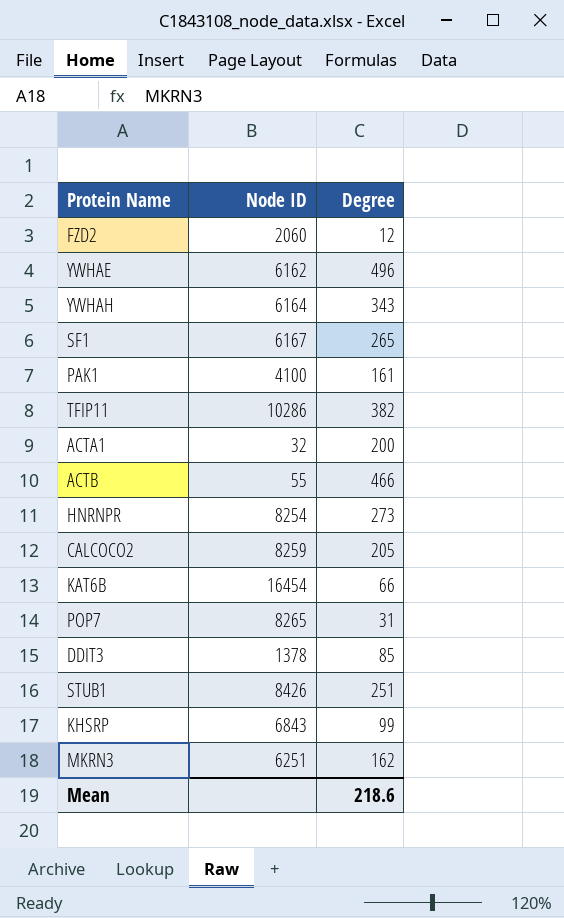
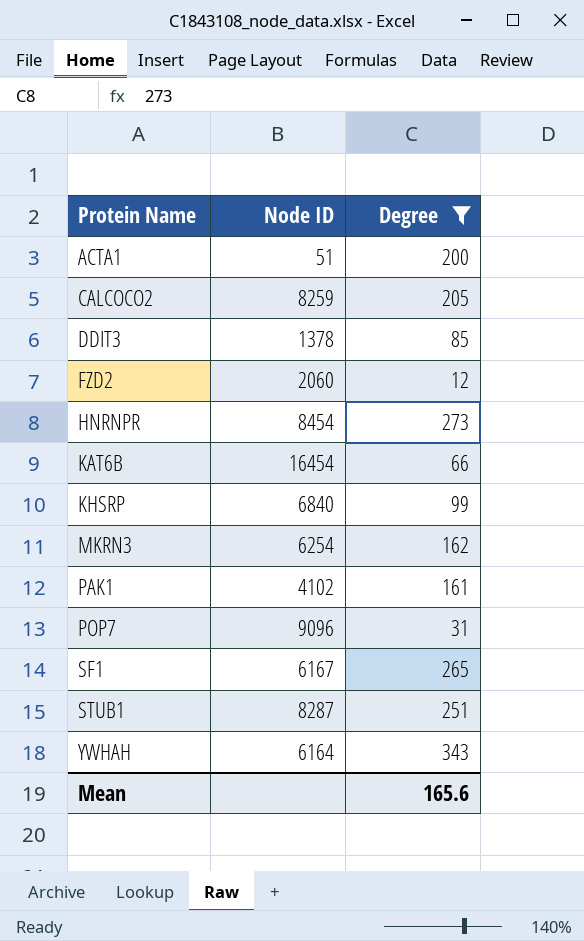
filter: none -> Degree <= 343
row order: none -> Protein Name ascending
ACTA1 | Node ID: 32 -> 51
HNRNPR | Node ID: 8254 -> 8454
KHSRP | Node ID: 6843 -> 6840
MKRN3 | Node ID: 6251 -> 6254
PAK1 | Node ID: 4100 -> 4102
POP7 | Node ID: 8265 -> 9096
STUB1 | Node ID: 8426 -> 8287
Mean | Degree: 218.6 -> 165.6

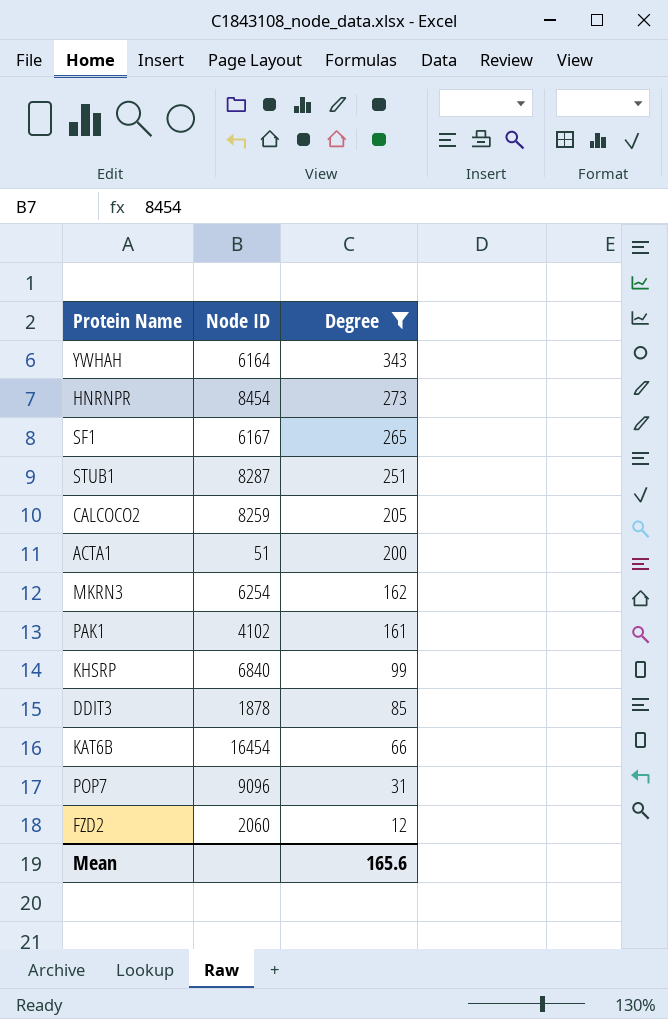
row order: Protein Name ascending -> Degree descending
DDIT3 | Node ID: 1378 -> 1878

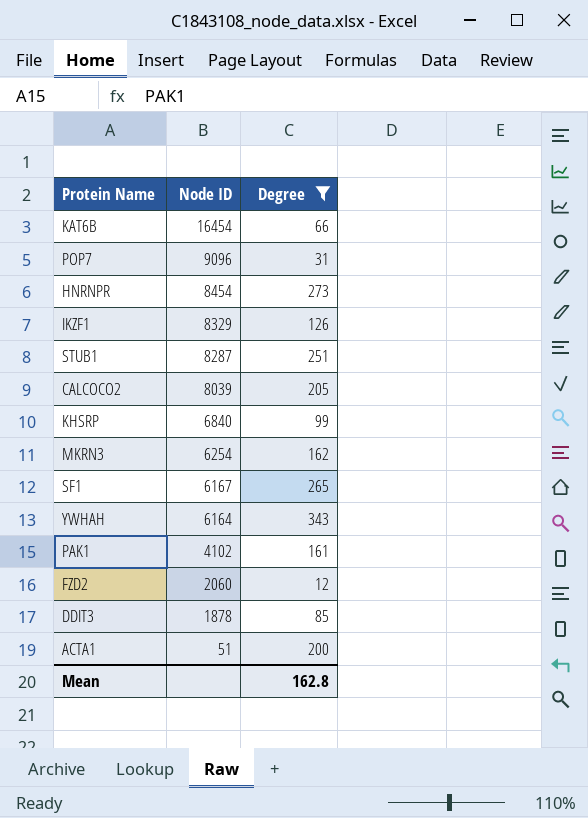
row order: Degree descending -> Node ID descending
row IKZF1: none -> 8329 | 126
CALCOCO2 | Node ID: 8259 -> 8039
Mean | Degree: 165.6 -> 162.8

